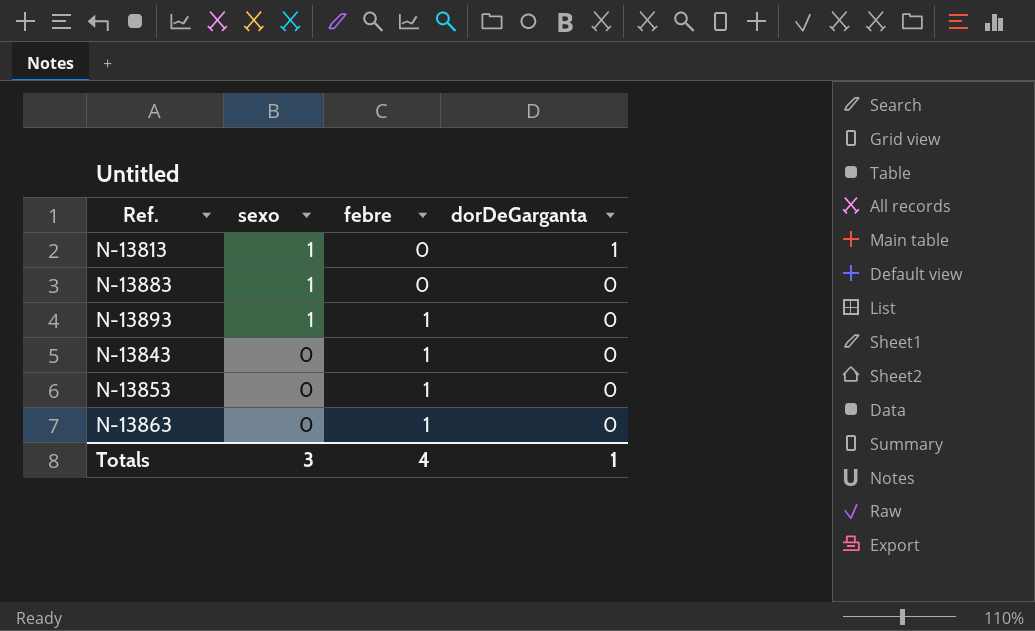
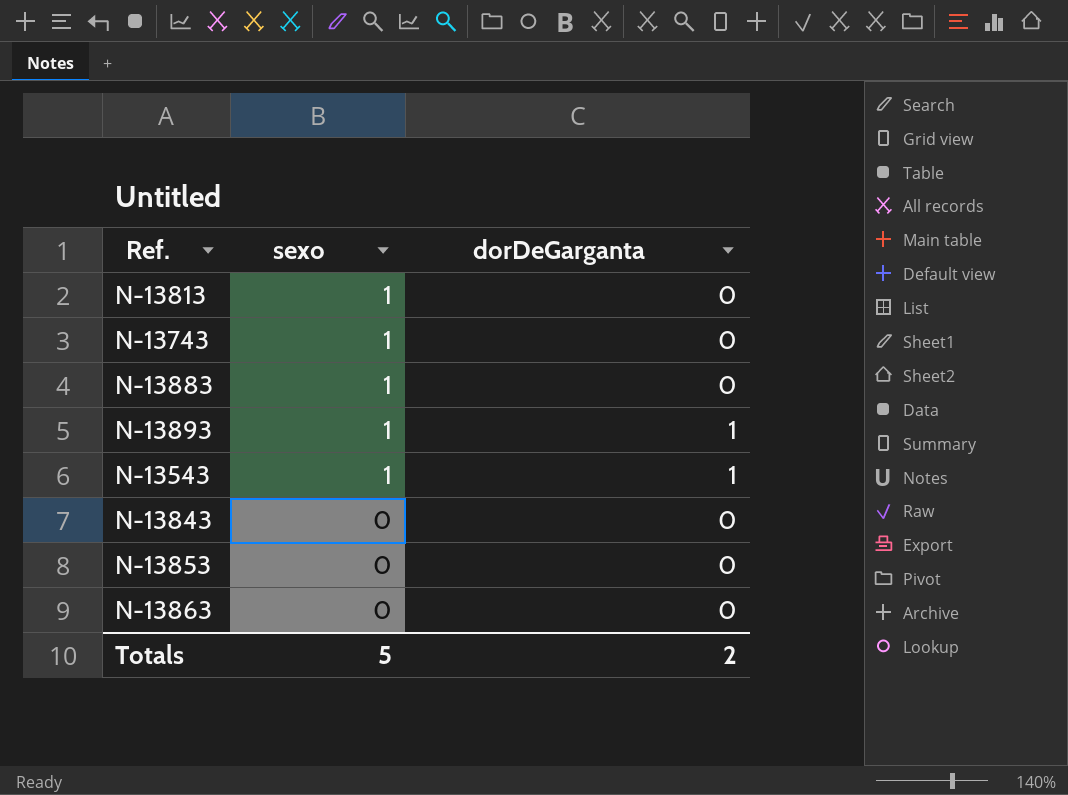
column febre | position: 3 -> none
N-13813 | dorDeGarganta: 1 -> 0
row N-13743: none -> 1 | 0
N-13893 | dorDeGarganta: 0 -> 1
row N-13543: none -> 1 | 1
Totals | sexo: 3 -> 5
Totals | dorDeGarganta: 1 -> 2

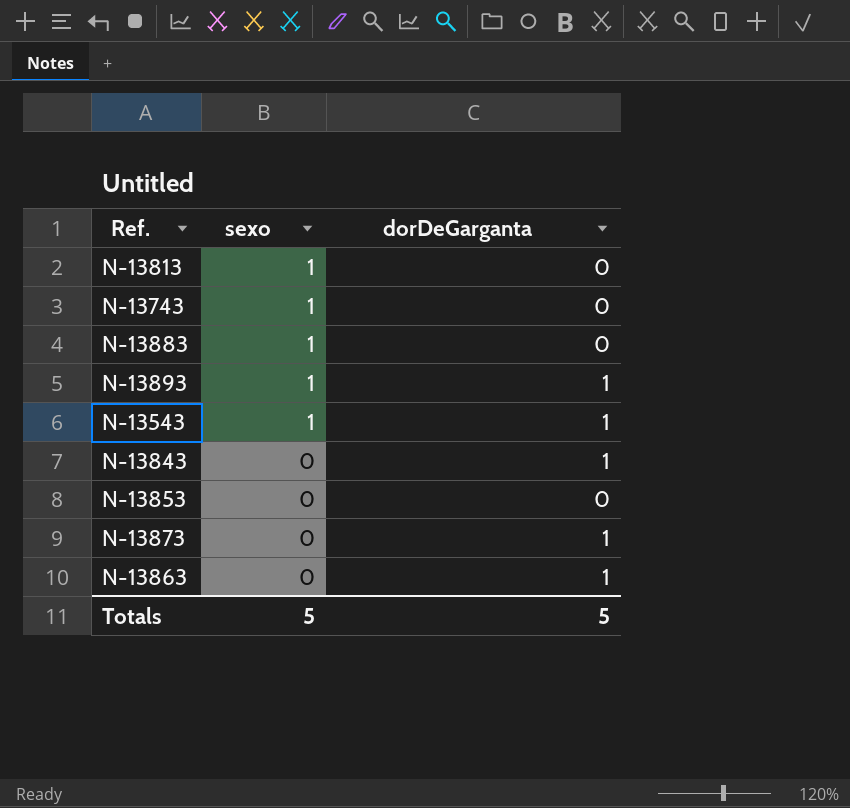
N-13843 | dorDeGarganta: 0 -> 1
row N-13873: none -> 0 | 1
N-13863 | dorDeGarganta: 0 -> 1
Totals | dorDeGarganta: 2 -> 5

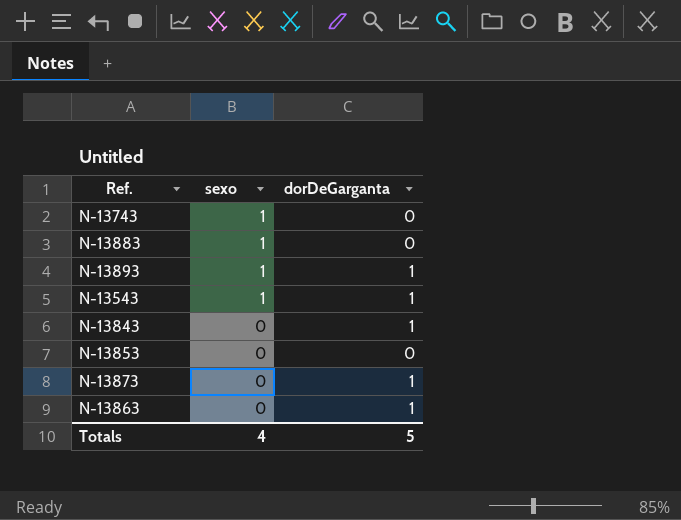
row N-13813: 1 | 0 -> none
Totals | sexo: 5 -> 4

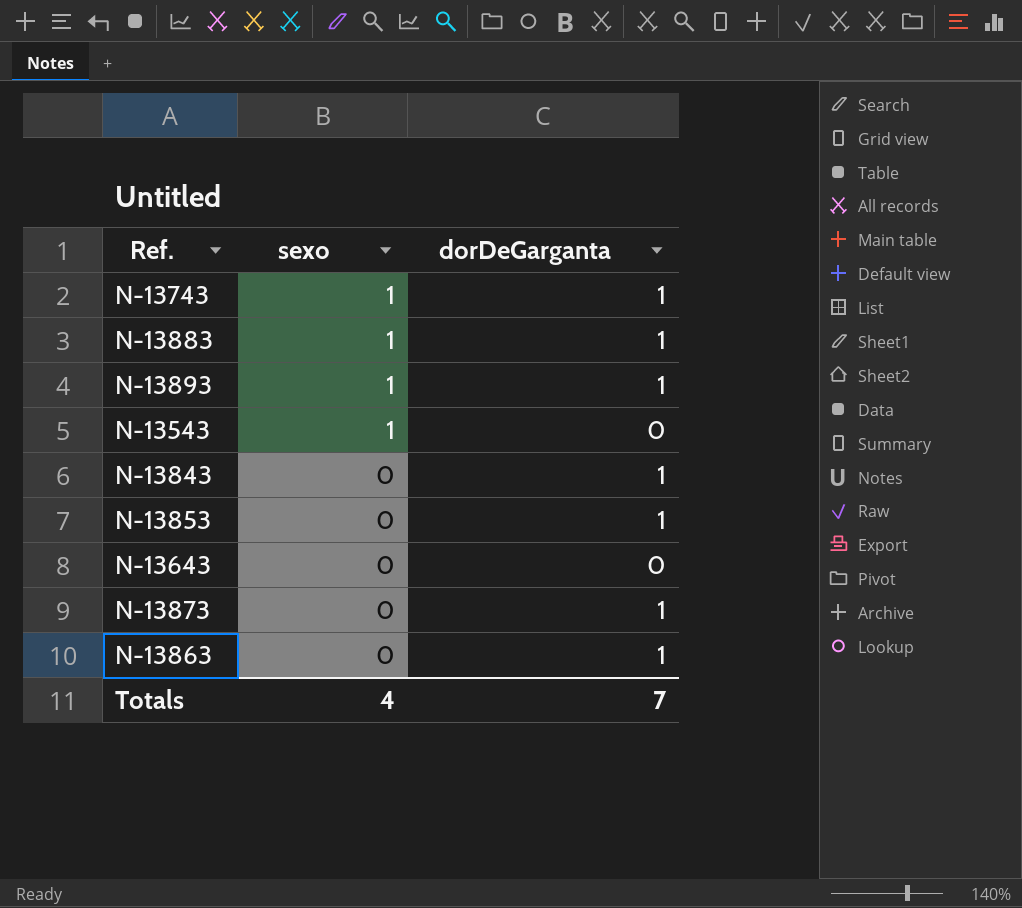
N-13743 | dorDeGarganta: 0 -> 1
N-13883 | dorDeGarganta: 0 -> 1
N-13543 | dorDeGarganta: 1 -> 0
N-13853 | dorDeGarganta: 0 -> 1
row N-13643: none -> 0 | 0
Totals | dorDeGarganta: 5 -> 7

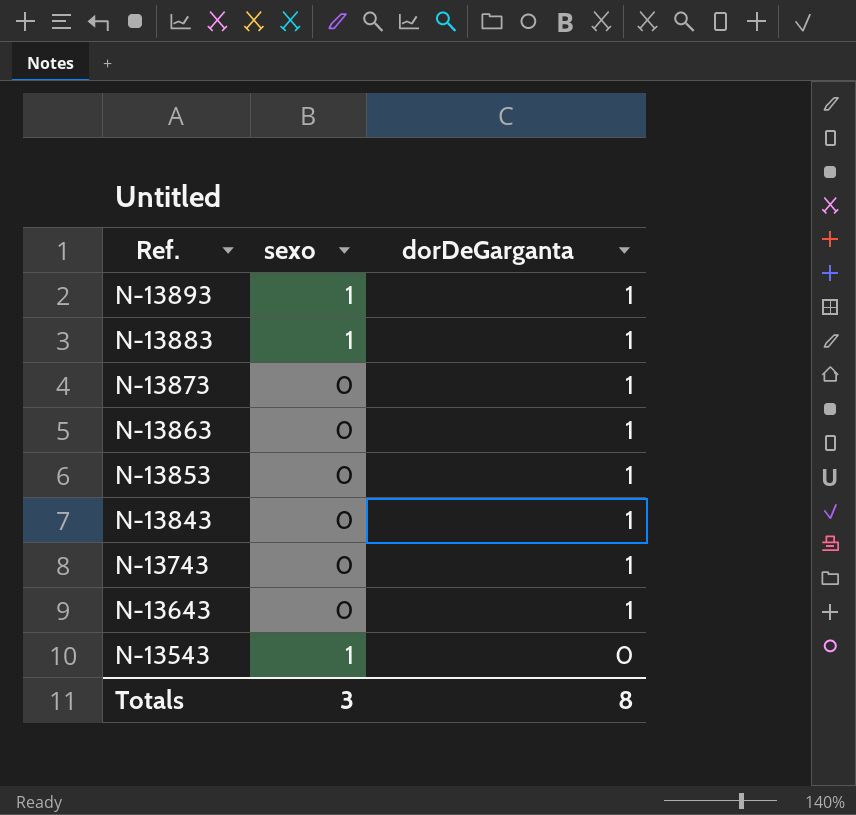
row order: sexo descending -> Ref. descending
N-13743 | sexo: 1 -> 0
N-13643 | dorDeGarganta: 0 -> 1
Totals | sexo: 4 -> 3
Totals | dorDeGarganta: 7 -> 8

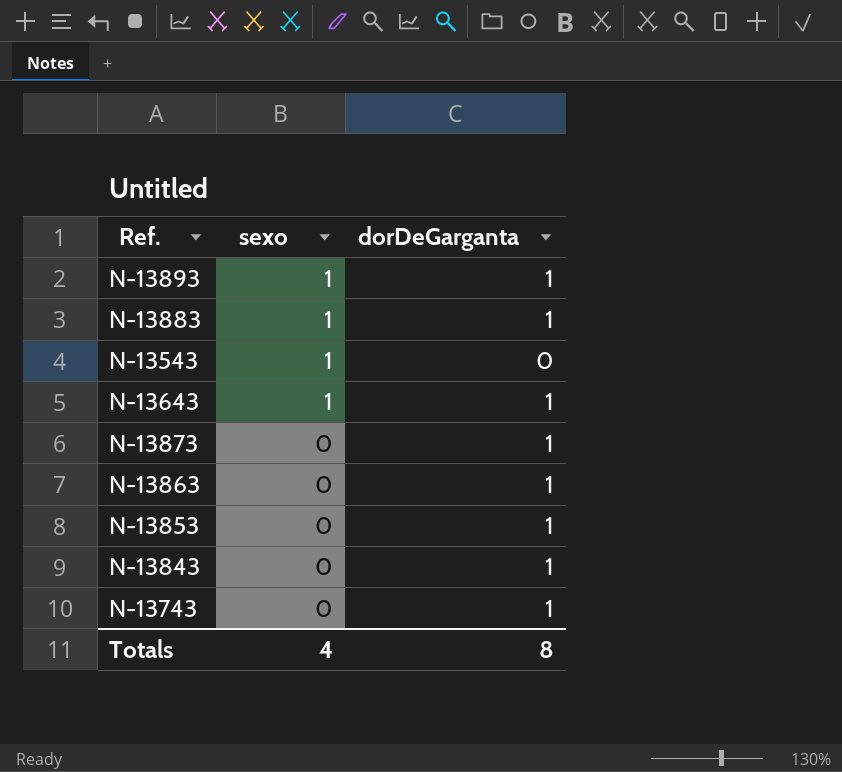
row order: Ref. descending -> sexo descending
N-13643 | sexo: 0 -> 1
Totals | sexo: 3 -> 4

